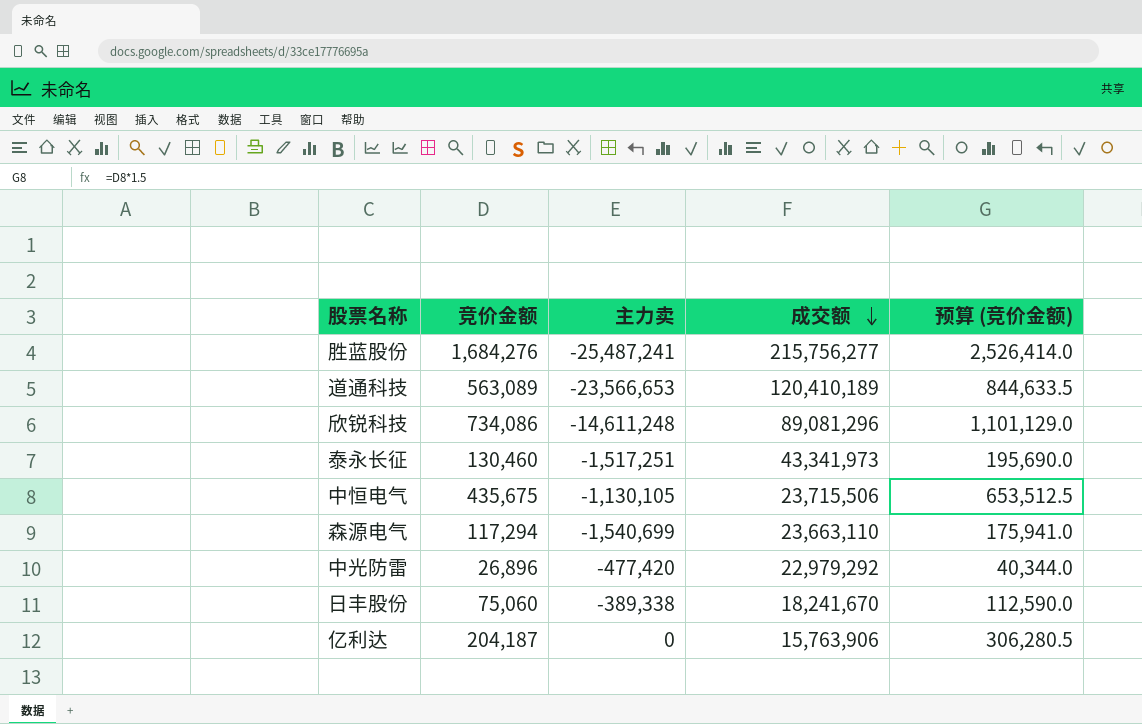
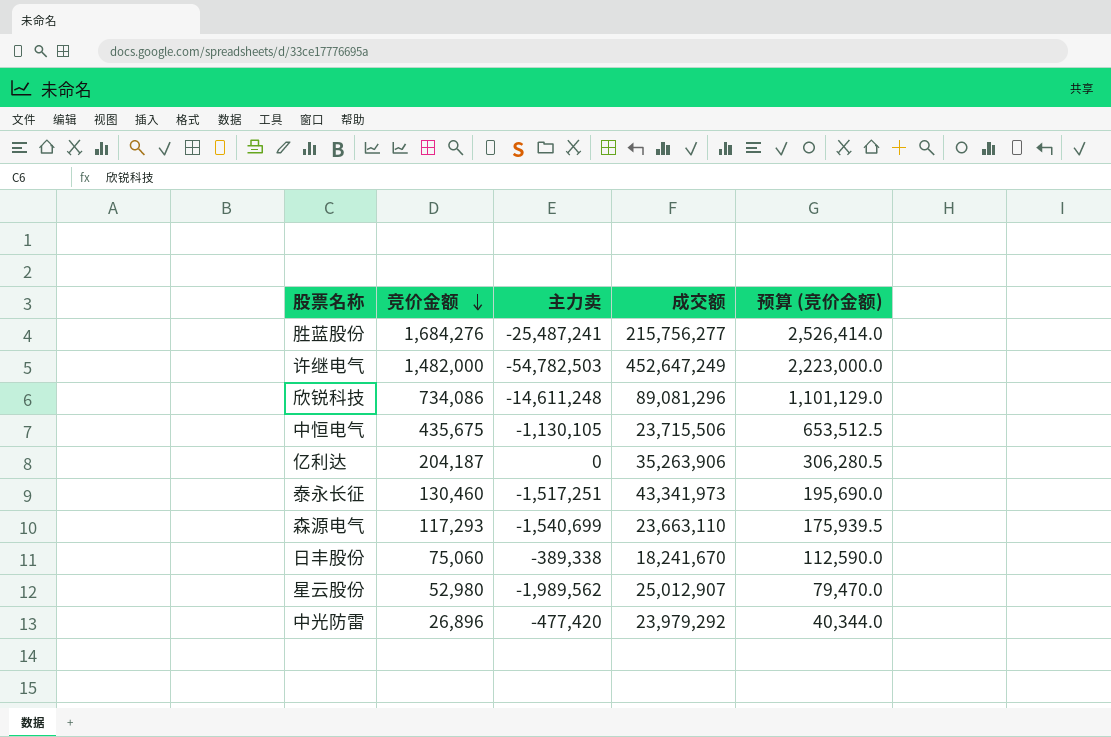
row order: 成交额 descending -> 竞价金额 descending
row 道通科技: 563,089 | -23,566,653 | 120,410,189 | 844,633.5 -> none
row 许继电气: none -> 1,482,000 | -54,782,503 | 452,647,249 | 2,223,000.0
亿利达 | 成交额: 15,763,906 -> 35,263,906
森源电气 | 竞价金额: 117,294 -> 117,293
森源电气 | 预算 (竞价金额): 175,941.0 -> 175,939.5
row 星云股份: none -> 52,980 | -1,989,562 | 25,012,907 | 79,470.0
中光防雷 | 成交额: 22,979,292 -> 23,979,292

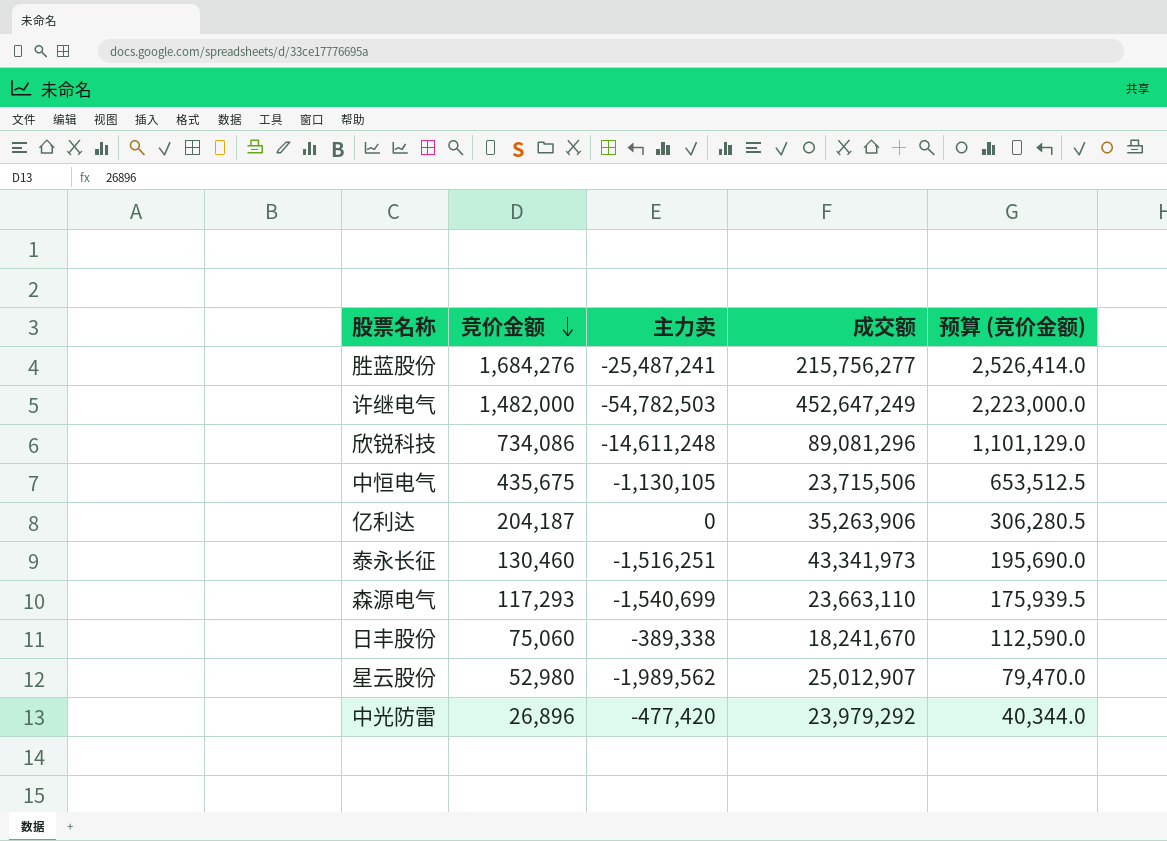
泰永长征 | 主力卖: -1,517,251 -> -1,516,251

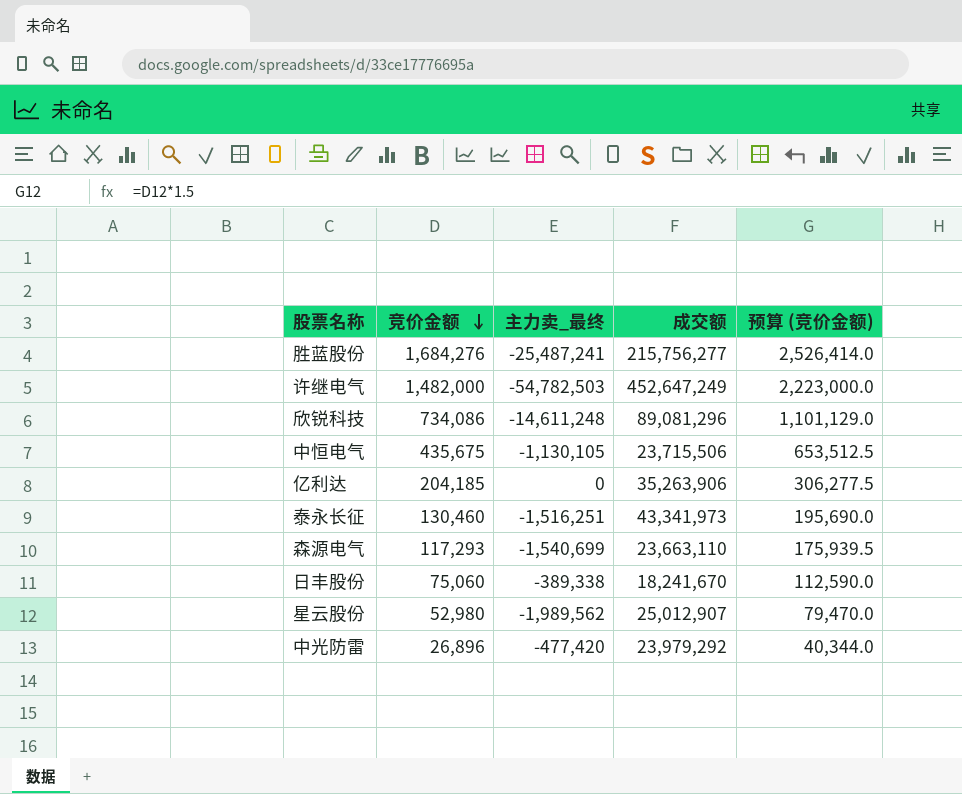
column name: 主力卖 -> 主力卖_最终
亿利达 | 竞价金额: 204,187 -> 204,185
亿利达 | 预算 (竞价金额): 306,280.5 -> 306,277.5

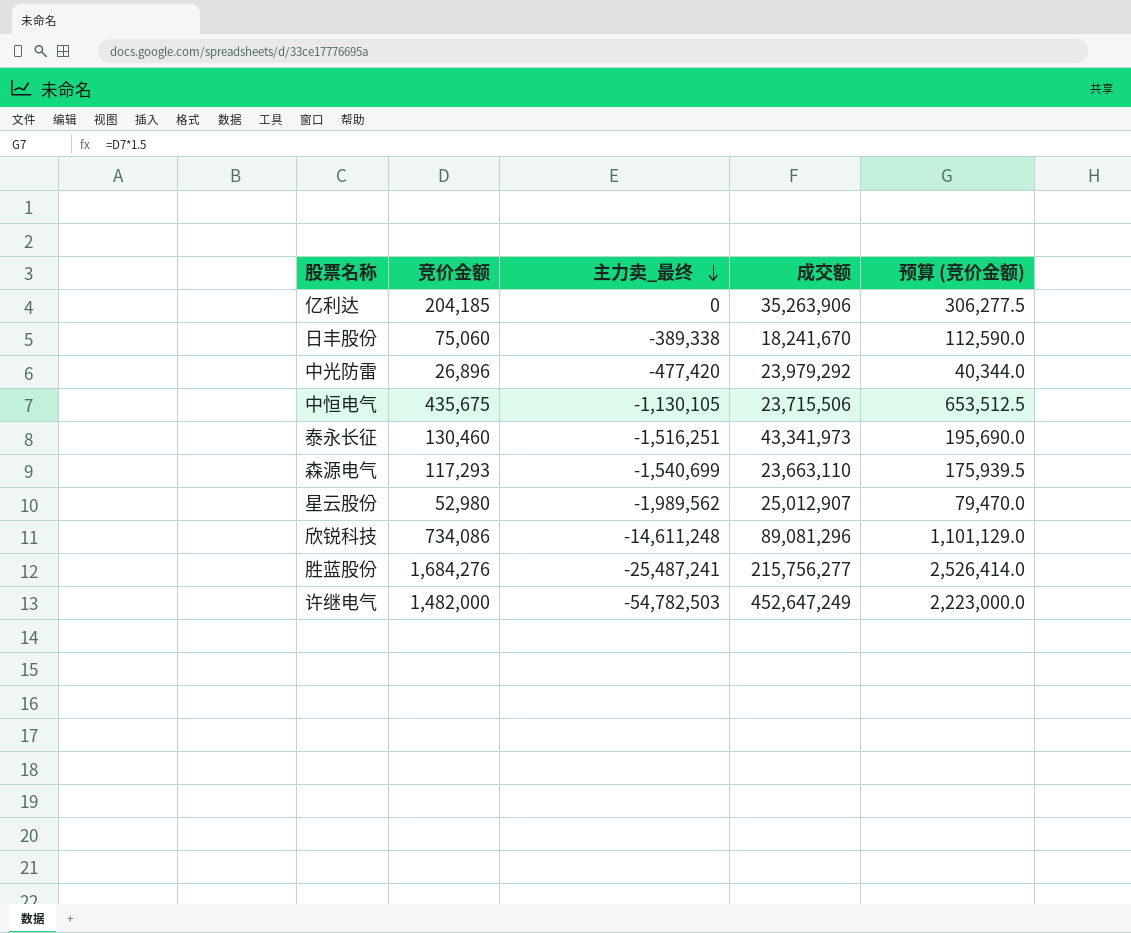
row order: 竞价金额 descending -> 主力卖_最终 descending

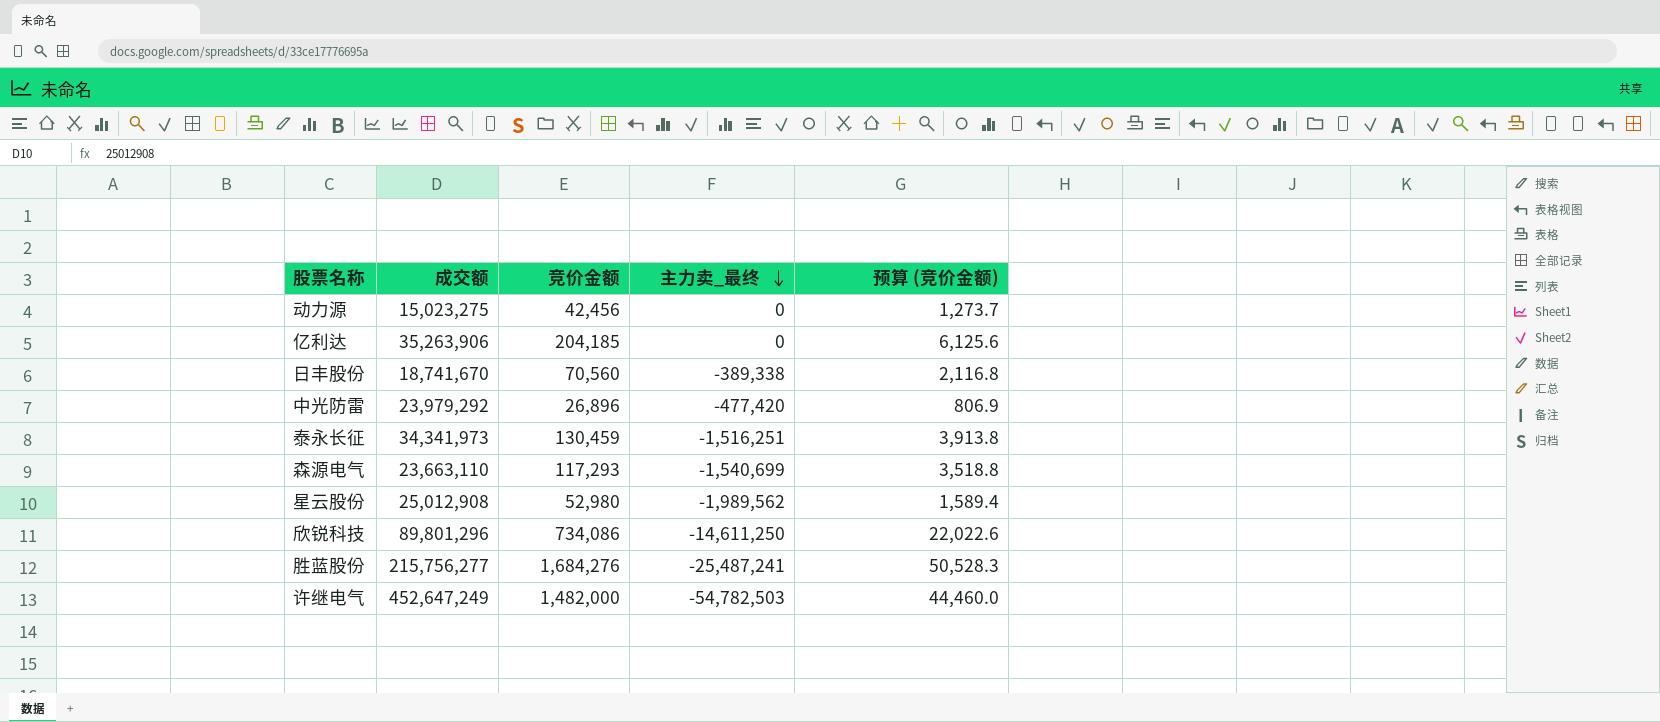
column 成交额 | position: 4 -> 2
column 预算 (竞价金额) | formula: [竞价金额] * 1.5 -> [竞价金额] * 0.03
row 中恒电气: 435,675 | -1,130,105 | 23,715,506 | 653,512.5 -> none
row 动力源: none -> 15,023,275 | 42,456 | 0 | 1,273.7
日丰股份 | 成交额: 18,241,670 -> 18,741,670
日丰股份 | 竞价金额: 75,060 -> 70,560
泰永长征 | 成交额: 43,341,973 -> 34,341,973
泰永长征 | 竞价金额: 130,460 -> 130,459
星云股份 | 成交额: 25,012,907 -> 25,012,908
欣锐科技 | 成交额: 89,081,296 -> 89,801,296
欣锐科技 | 主力卖_最终: -14,611,248 -> -14,611,250

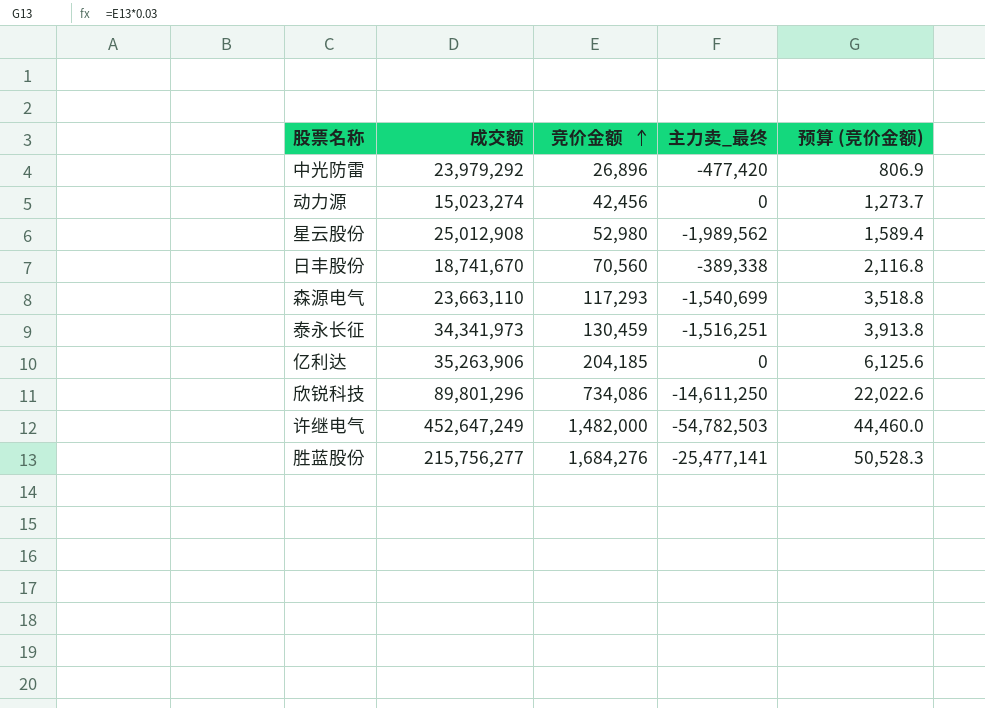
row order: 主力卖_最终 descending -> 竞价金额 ascending
动力源 | 成交额: 15,023,275 -> 15,023,274
胜蓝股份 | 主力卖_最终: -25,487,241 -> -25,477,141

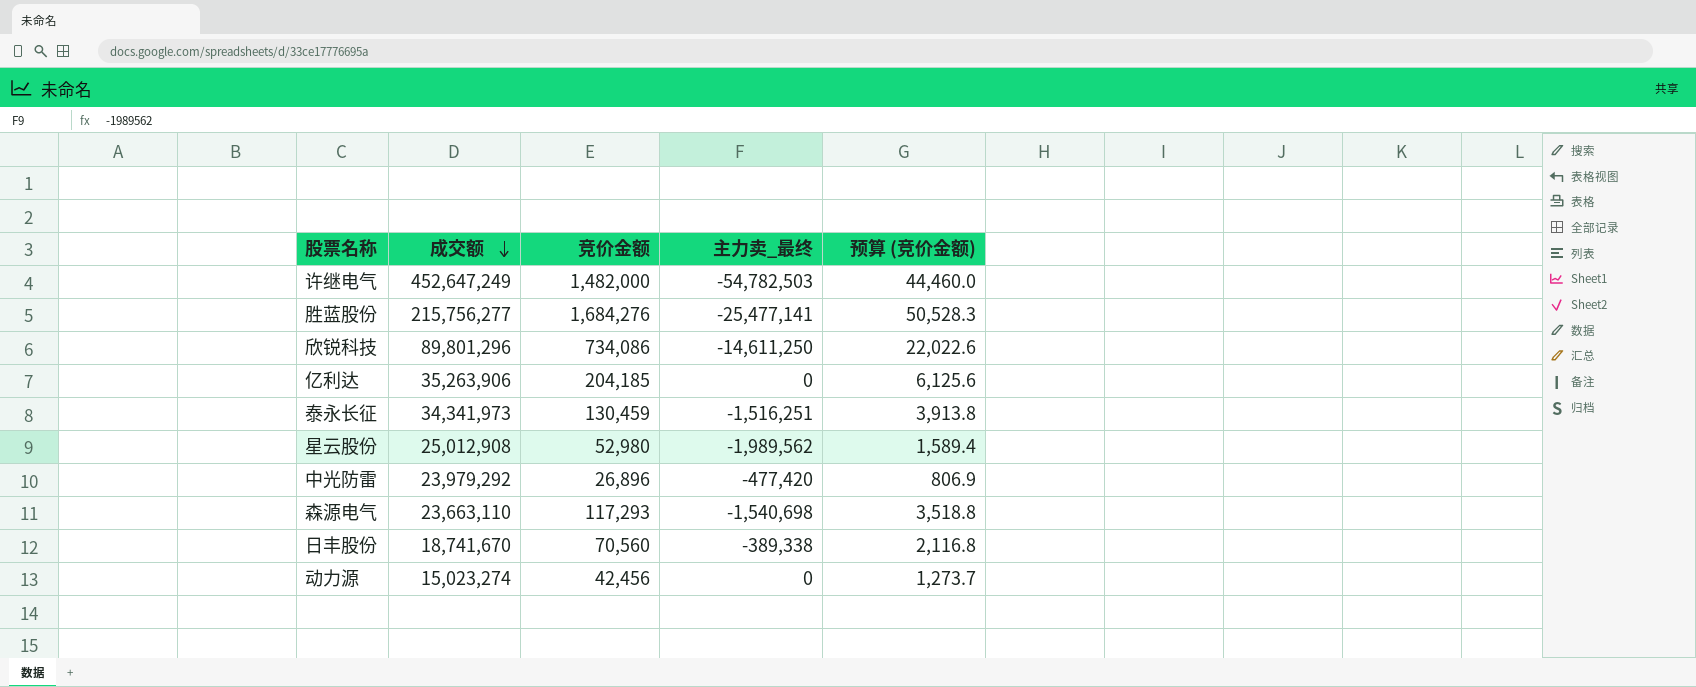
row order: 竞价金额 ascending -> 成交额 descending
森源电气 | 主力卖_最终: -1,540,699 -> -1,540,698

